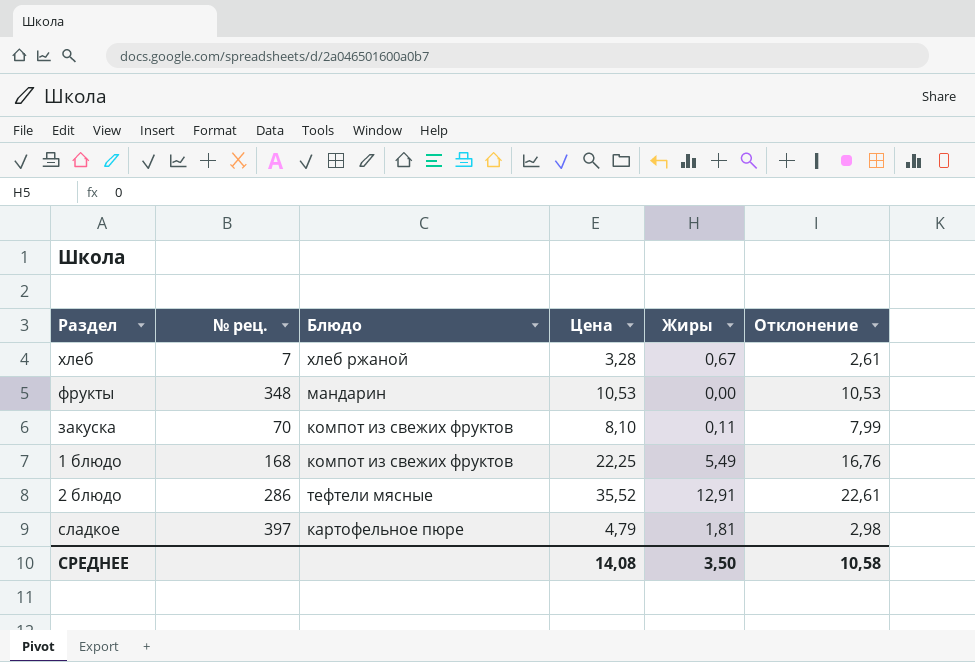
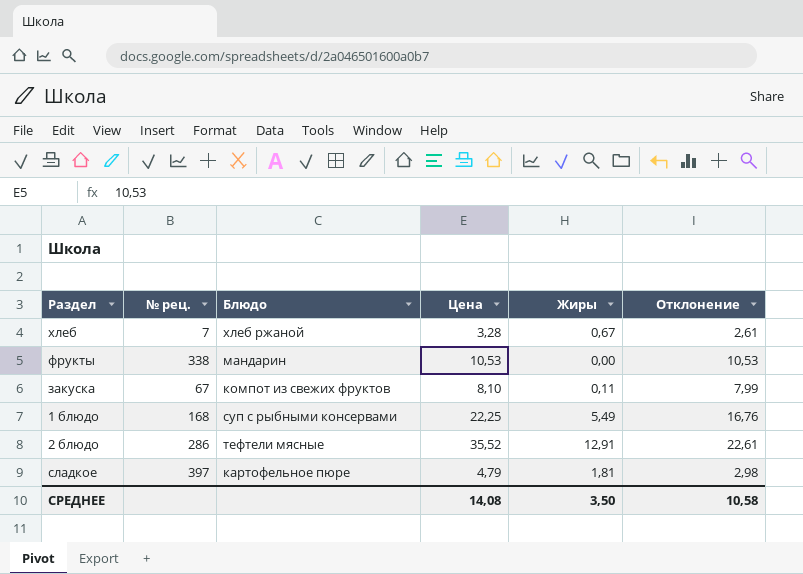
фрукты | № рец.: 348 -> 338
закуска | № рец.: 70 -> 67
1 блюдо | Блюдо: компот из свежих фруктов -> суп с рыбными консервами

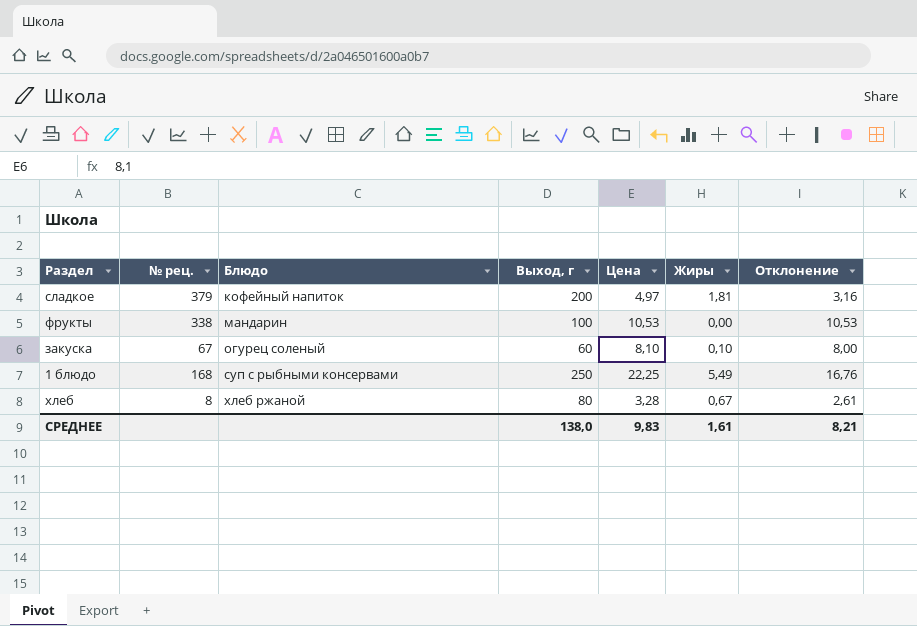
row order: none -> Блюдо ascending
column Выход, г | position: none -> 4
row 2 блюдо: 286 | тефтели мясные | 35,52 | 12,91 | 22,61 -> none
сладкое | № рец.: 397 -> 379
сладкое | Блюдо: картофельное пюре -> кофейный напиток
сладкое | Цена: 4,79 -> 4,97
сладкое | Отклонение: 2,98 -> 3,16
закуска | Блюдо: компот из свежих фруктов -> огурец соленый
закуска | Жиры: 0,11 -> 0,10
закуска | Отклонение: 7,99 -> 8,00
хлеб | № рец.: 7 -> 8
СРЕДНЕЕ | Цена: 14,08 -> 9,83
СРЕДНЕЕ | Жиры: 3,50 -> 1,61
СРЕДНЕЕ | Отклонение: 10,58 -> 8,21

